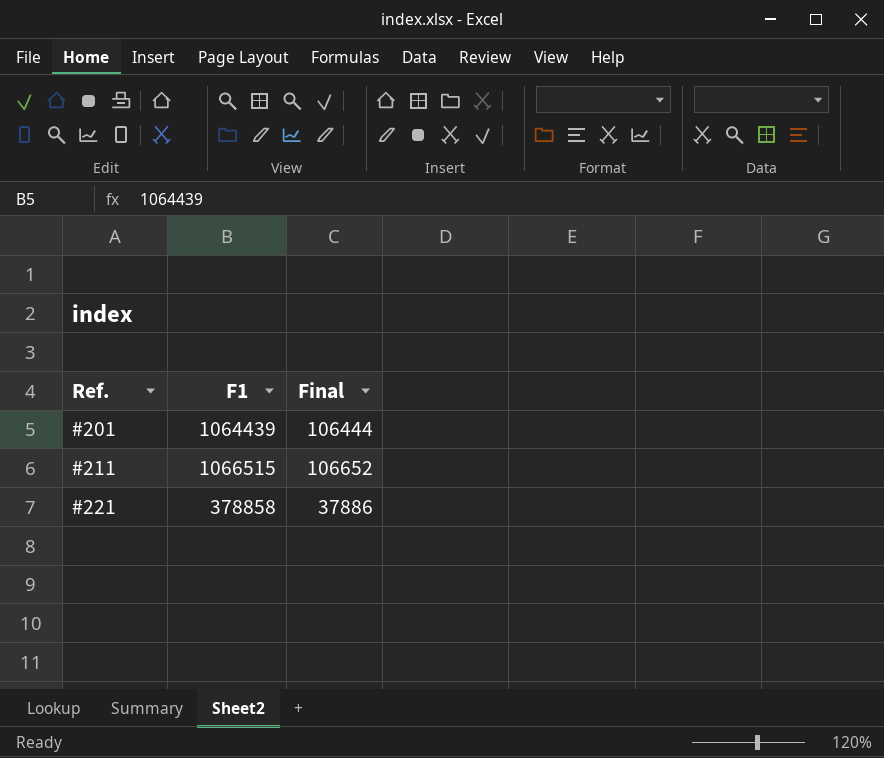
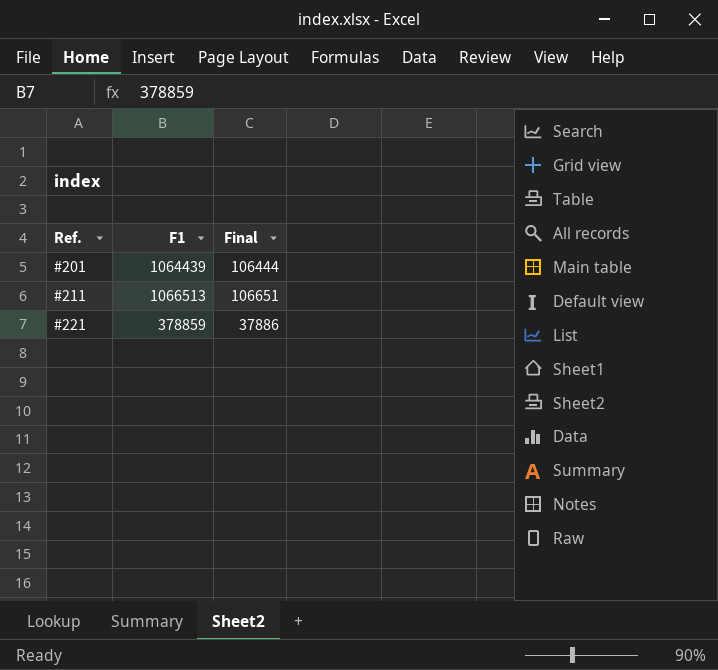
#211 | F1: 1066515 -> 1066513
#211 | Final: 106652 -> 106651
#221 | F1: 378858 -> 378859

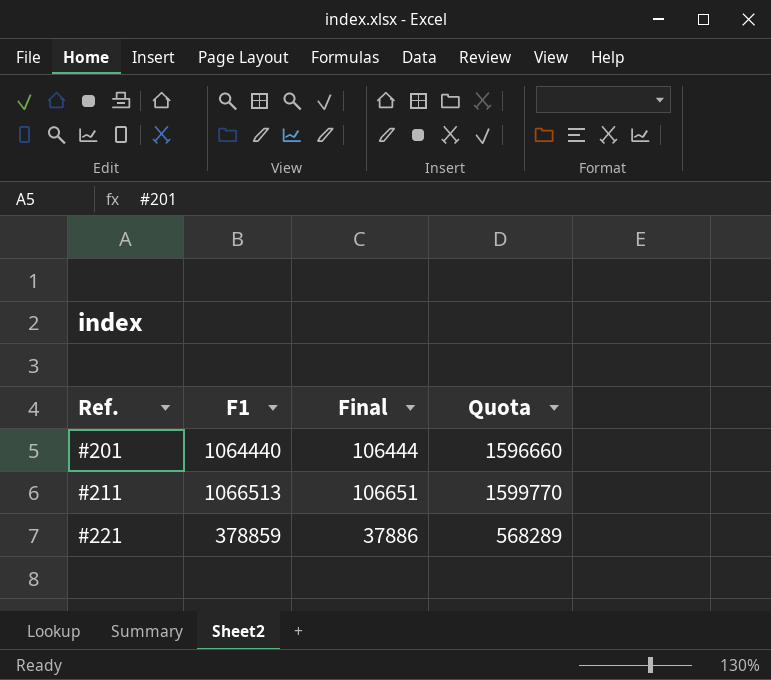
column Quota | formula: none -> [F1] * 1.5
#201 | F1: 1064439 -> 1064440

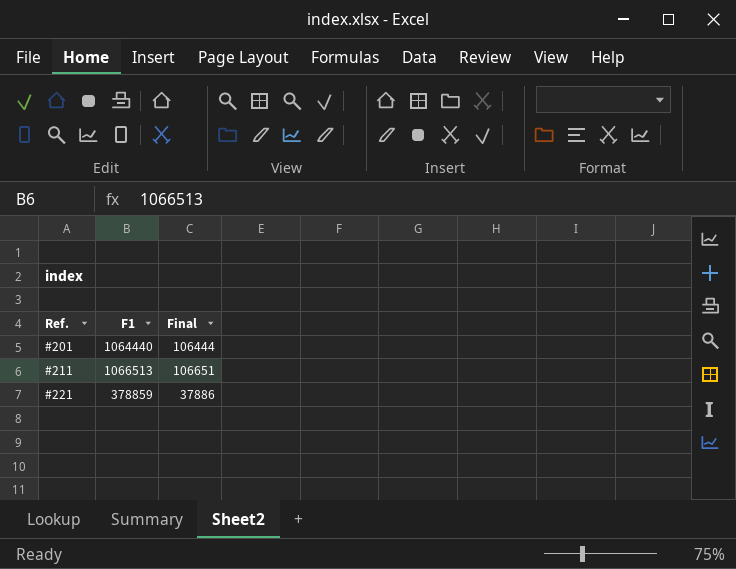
column Quota | formula: [F1] * 1.5 -> none

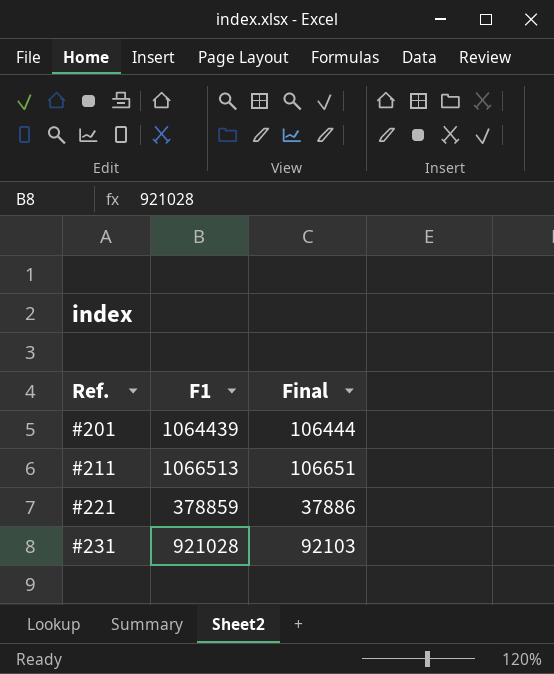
#201 | F1: 1064440 -> 1064439
row #231: none -> 921028 | 92103

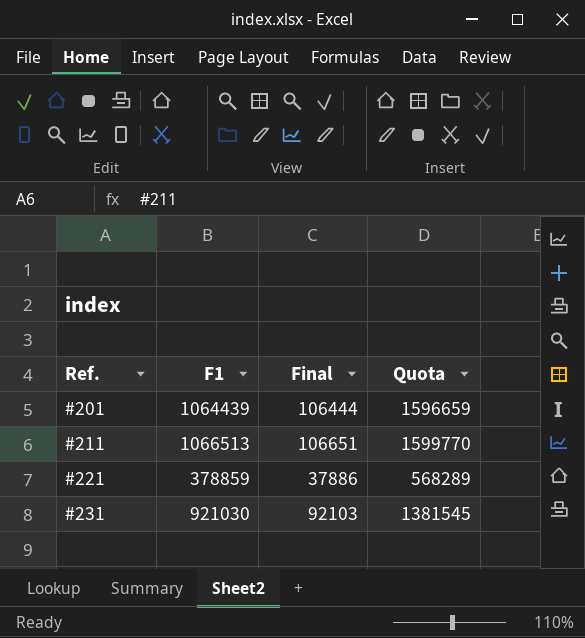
column Quota | formula: none -> [F1] * 1.5
#231 | F1: 921028 -> 921030

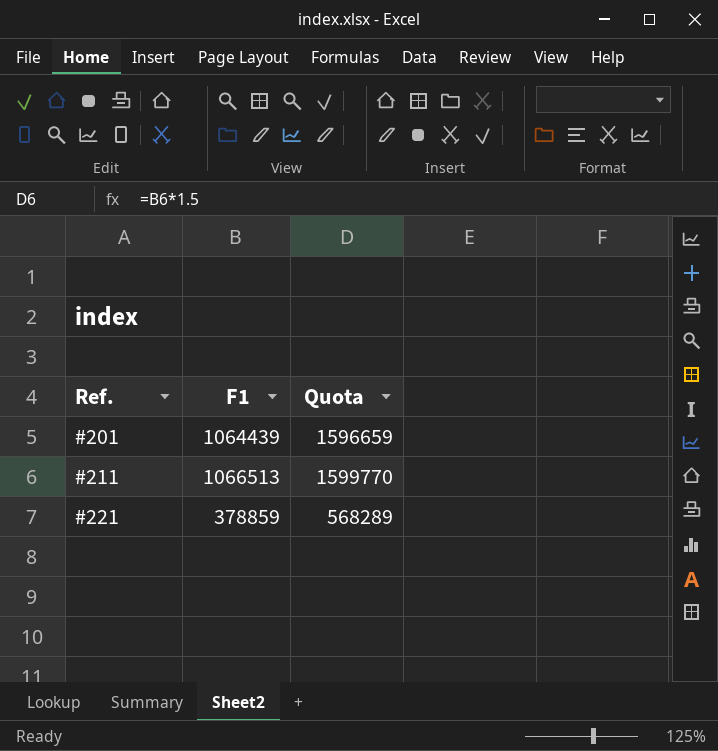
column Final | formula: [F1] * 0.1 -> none
row #231: 921030 | 92103 | 1381545 -> none

